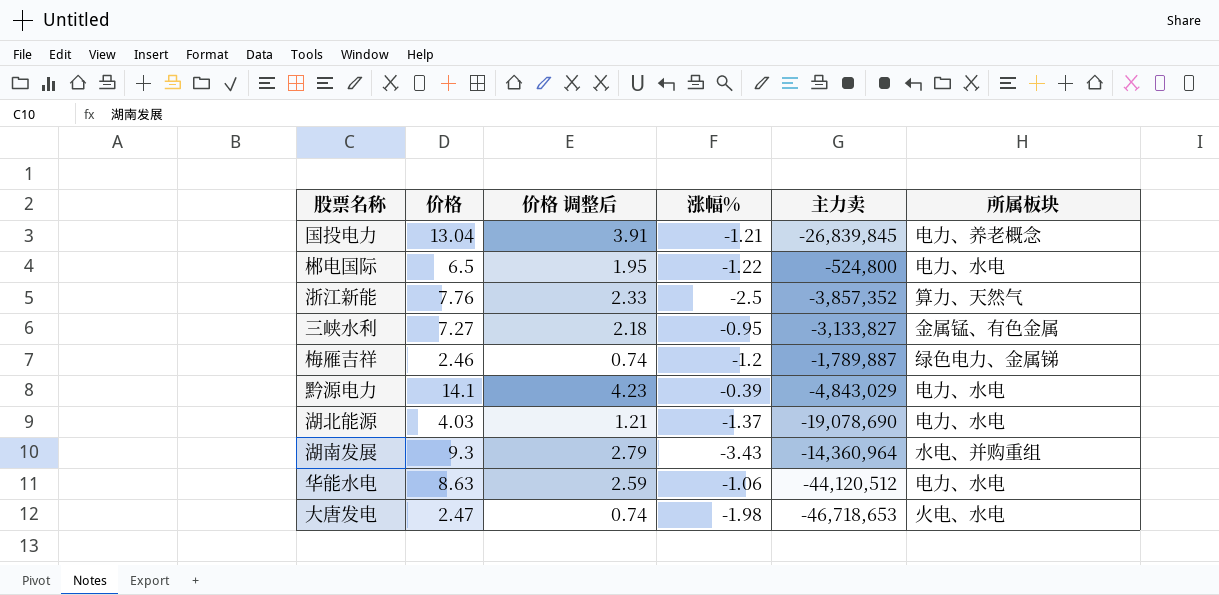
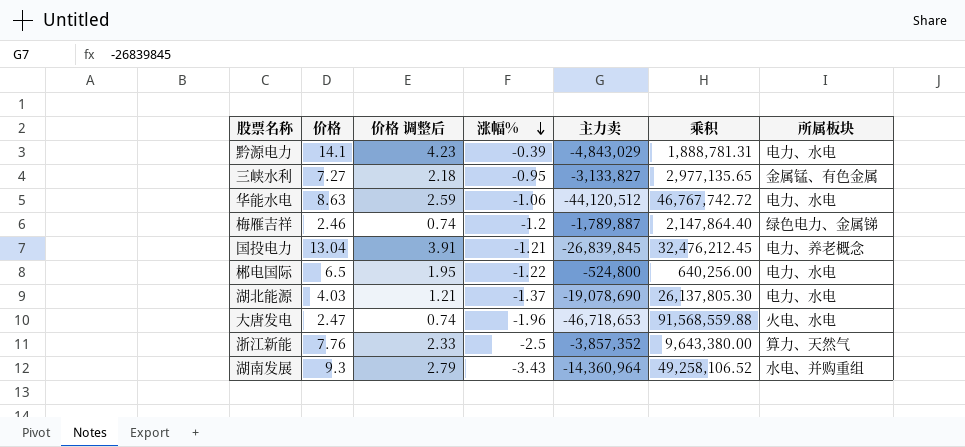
row order: none -> 涨幅% descending
column 乘积 | formula: none -> [涨幅%] * [主力卖]
大唐发电 | 涨幅%: -1.98 -> -1.96

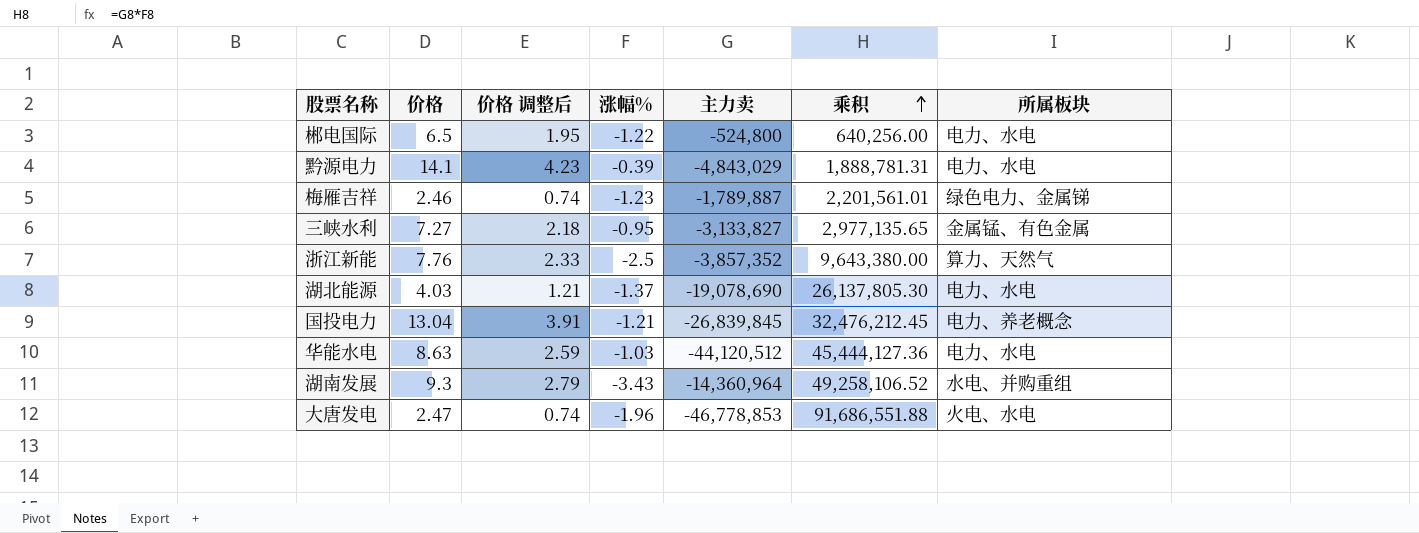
row order: 涨幅% descending -> 乘积 ascending
梅雁吉祥 | 涨幅%: -1.2 -> -1.23
梅雁吉祥 | 乘积: 2,147,864.40 -> 2,201,561.01
华能水电 | 涨幅%: -1.06 -> -1.03
华能水电 | 乘积: 46,767,742.72 -> 45,444,127.36
大唐发电 | 主力卖: -46,718,653 -> -46,778,853
大唐发电 | 乘积: 91,568,559.88 -> 91,686,551.88

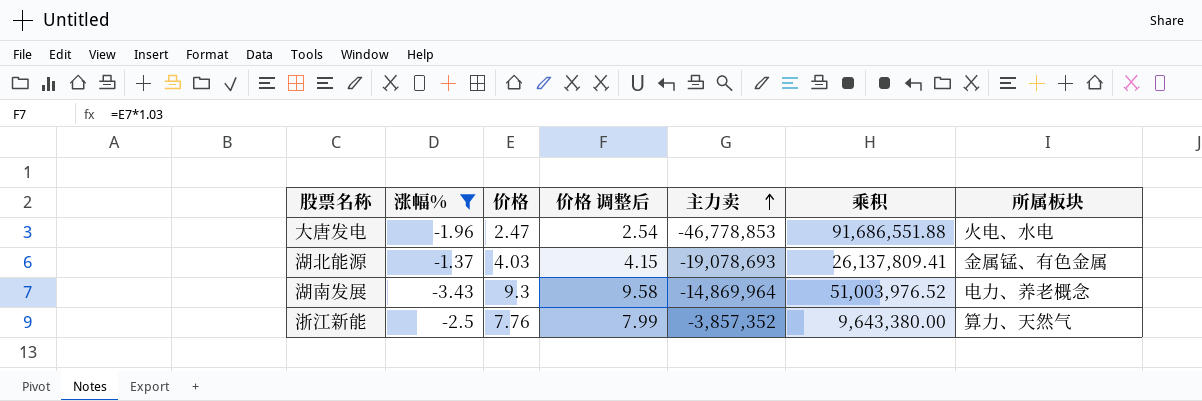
filter: none -> 涨幅% <= -1.37
row order: 乘积 ascending -> 主力卖 ascending
column 涨幅% | position: 4 -> 2
column 价格 调整后 | formula: [价格] * 0.3 -> [价格] * 1.03
湖北能源 | 主力卖: -19,078,690 -> -19,078,693
湖北能源 | 乘积: 26,137,805.30 -> 26,137,809.41
湖北能源 | 所属板块: 电力、水电 -> 金属锰、有色金属
湖南发展 | 主力卖: -14,360,964 -> -14,869,964
湖南发展 | 乘积: 49,258,106.52 -> 51,003,976.52
湖南发展 | 所属板块: 水电、并购重组 -> 电力、养老概念

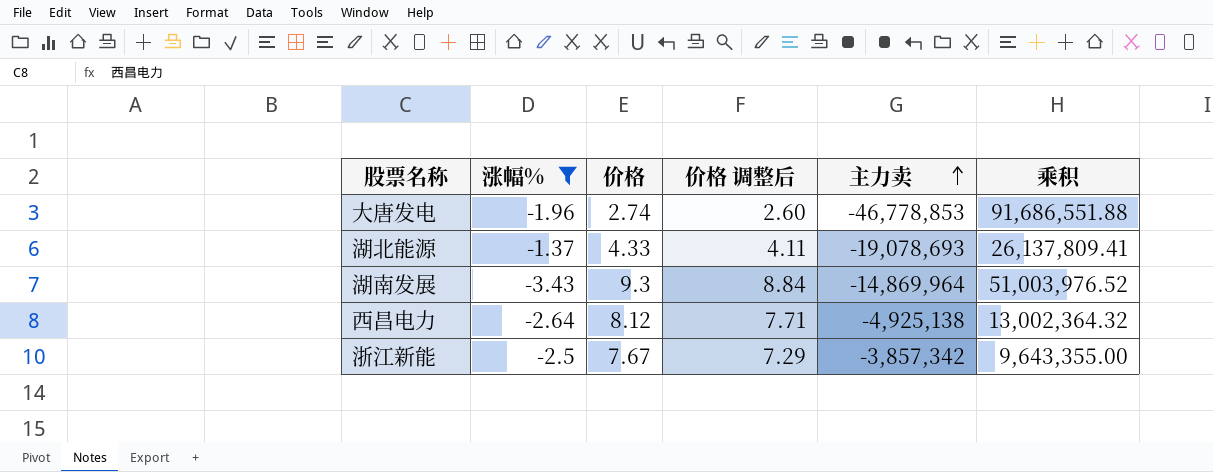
column 所属板块 | position: 7 -> none
column 价格 调整后 | formula: [价格] * 1.03 -> [价格] * 0.95
大唐发电 | 价格: 2.47 -> 2.74
湖北能源 | 价格: 4.03 -> 4.33
row 西昌电力: none -> -2.64 | 8.12 | 7.71 | -4,925,138 | 13,002,364.32
浙江新能 | 价格: 7.76 -> 7.67
浙江新能 | 主力卖: -3,857,352 -> -3,857,342
浙江新能 | 乘积: 9,643,380.00 -> 9,643,355.00

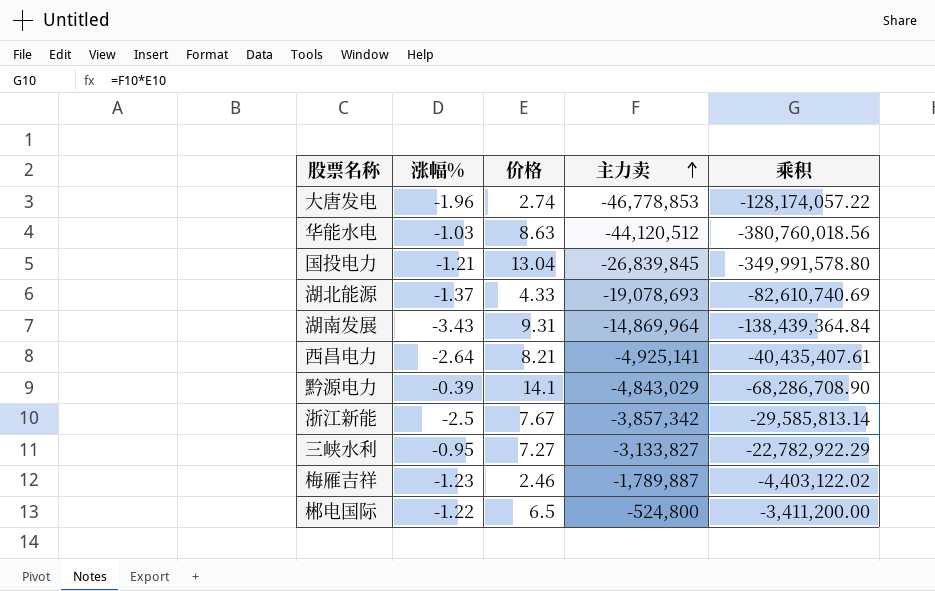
filter: 涨幅% <= -1.37 -> none
column 价格 调整后 | formula: [价格] * 0.95 -> none
column 乘积 | formula: [涨幅%] * [主力卖] -> [价格] * [主力卖]
湖南发展 | 价格: 9.3 -> 9.31
西昌电力 | 价格: 8.12 -> 8.21
西昌电力 | 主力卖: -4,925,138 -> -4,925,141

